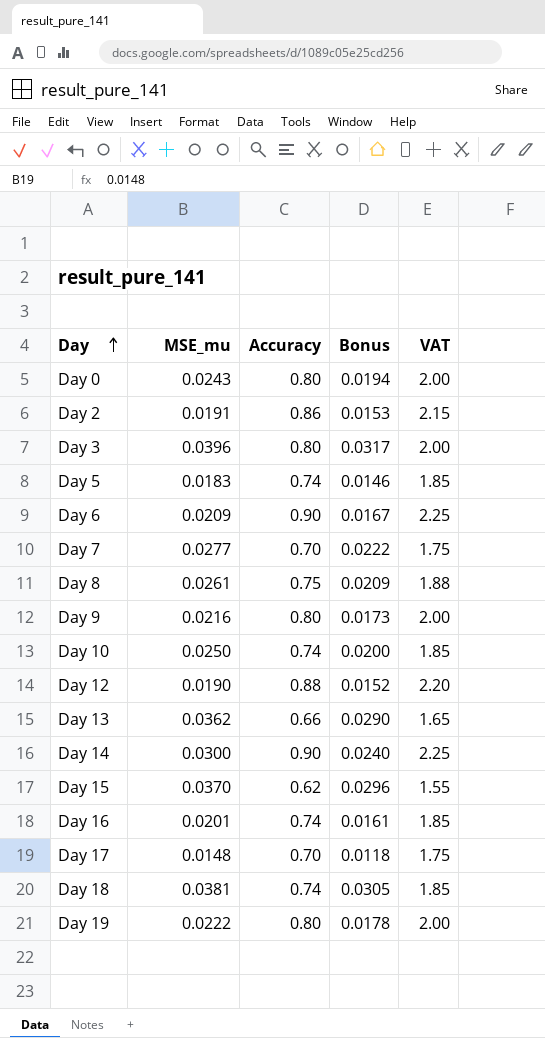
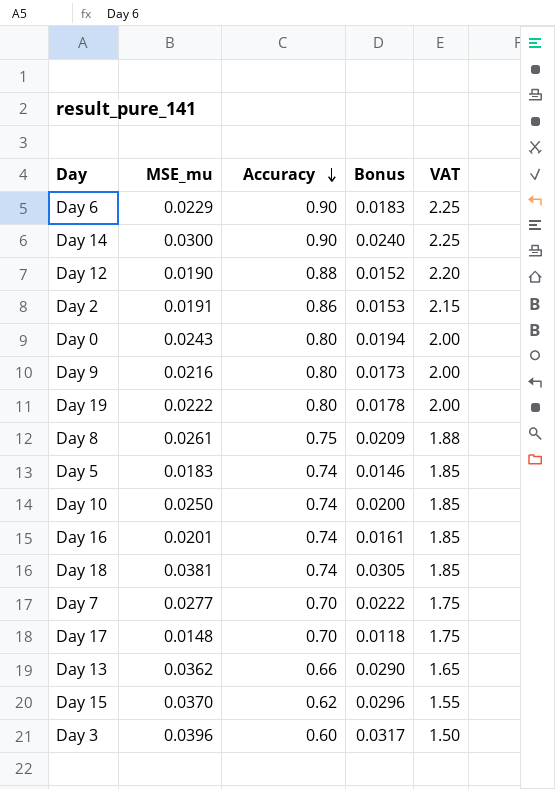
row order: Day ascending -> Accuracy descending
Day 6 | MSE_mu: 0.0209 -> 0.0229
Day 6 | Bonus: 0.0167 -> 0.0183
Day 3 | Accuracy: 0.80 -> 0.60
Day 3 | VAT: 2.00 -> 1.50

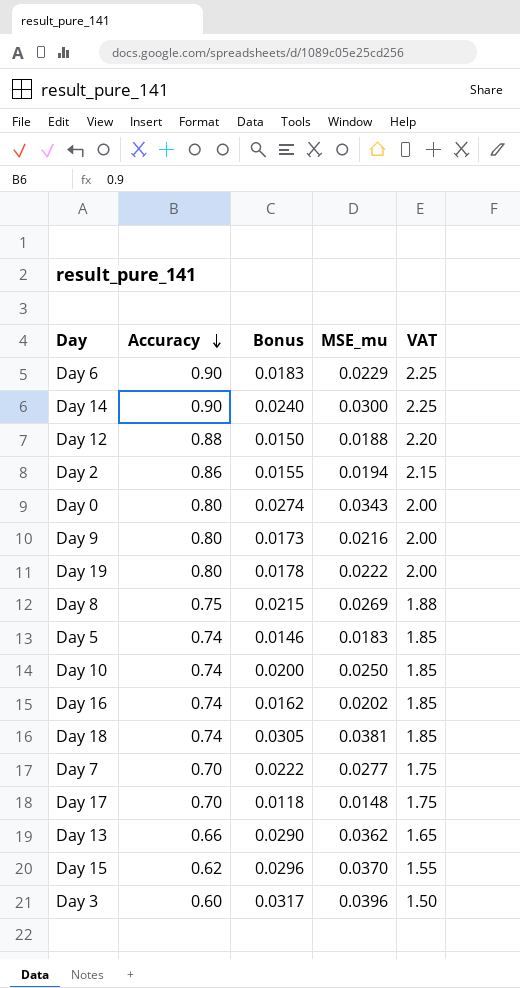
column MSE_mu | position: 2 -> 4
Day 12 | Bonus: 0.0152 -> 0.0150
Day 12 | MSE_mu: 0.0190 -> 0.0188
Day 2 | Bonus: 0.0153 -> 0.0155
Day 2 | MSE_mu: 0.0191 -> 0.0194
Day 0 | Bonus: 0.0194 -> 0.0274
Day 0 | MSE_mu: 0.0243 -> 0.0343
Day 8 | Bonus: 0.0209 -> 0.0215
Day 8 | MSE_mu: 0.0261 -> 0.0269
Day 16 | Bonus: 0.0161 -> 0.0162
Day 16 | MSE_mu: 0.0201 -> 0.0202

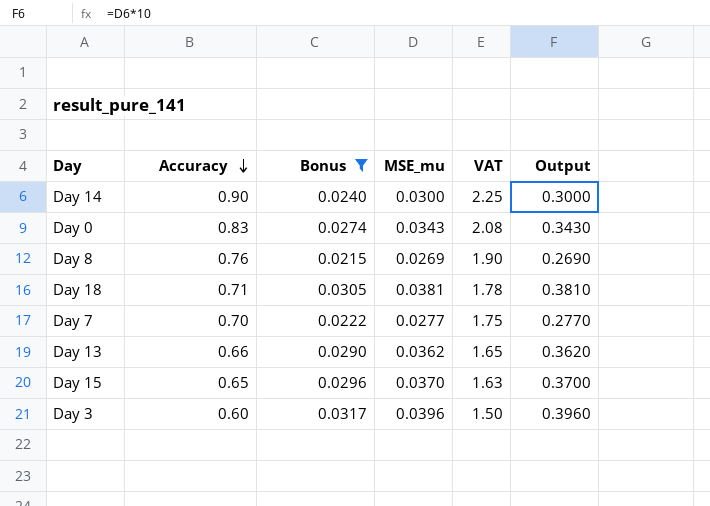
filter: none -> Bonus >= 0.0215
column Output | formula: none -> [MSE_mu] * 10
Day 0 | Accuracy: 0.80 -> 0.83
Day 0 | VAT: 2.00 -> 2.08
Day 8 | Accuracy: 0.75 -> 0.76
Day 8 | VAT: 1.88 -> 1.90
Day 18 | Accuracy: 0.74 -> 0.71
Day 18 | VAT: 1.85 -> 1.78
Day 15 | Accuracy: 0.62 -> 0.65
Day 15 | VAT: 1.55 -> 1.63

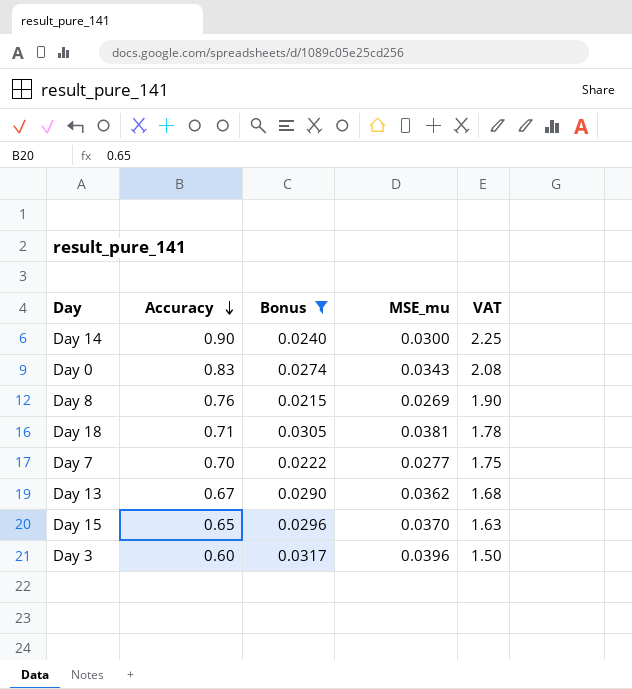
column Output | formula: [MSE_mu] * 10 -> none
Day 13 | Accuracy: 0.66 -> 0.67
Day 13 | VAT: 1.65 -> 1.68

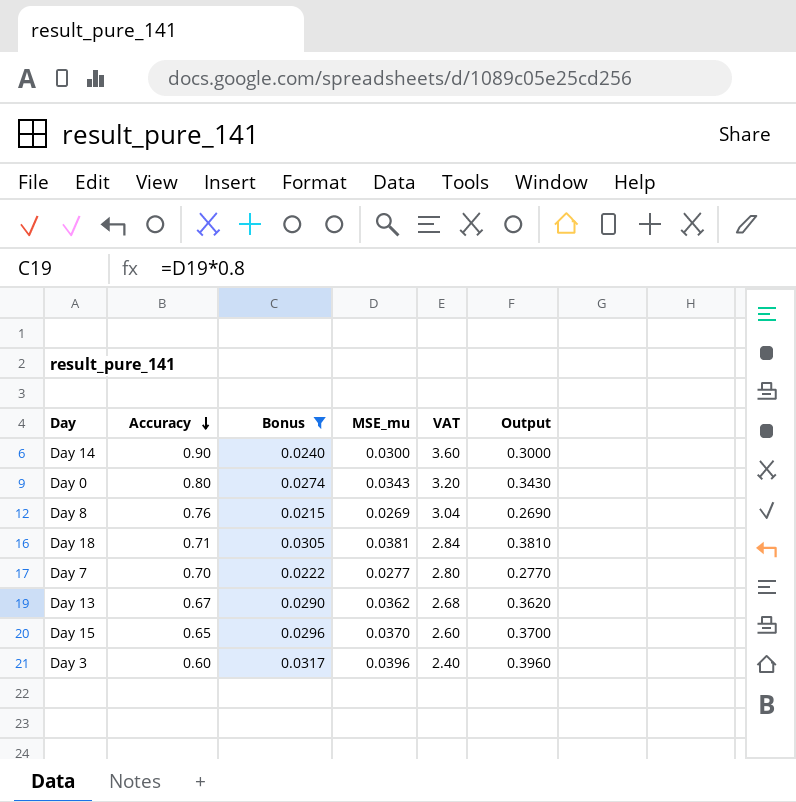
column VAT | formula: [Accuracy] * 2.5 -> [Accuracy] * 4
column Output | formula: none -> [MSE_mu] * 10
Day 0 | Accuracy: 0.83 -> 0.80

